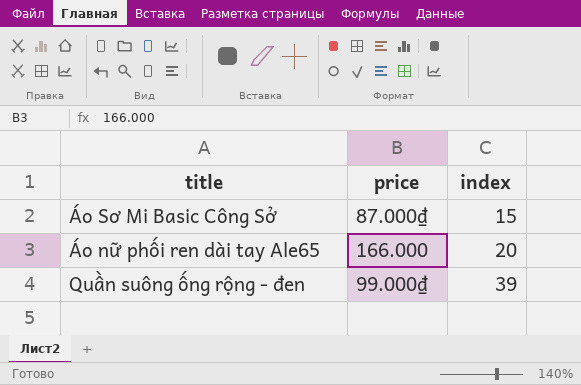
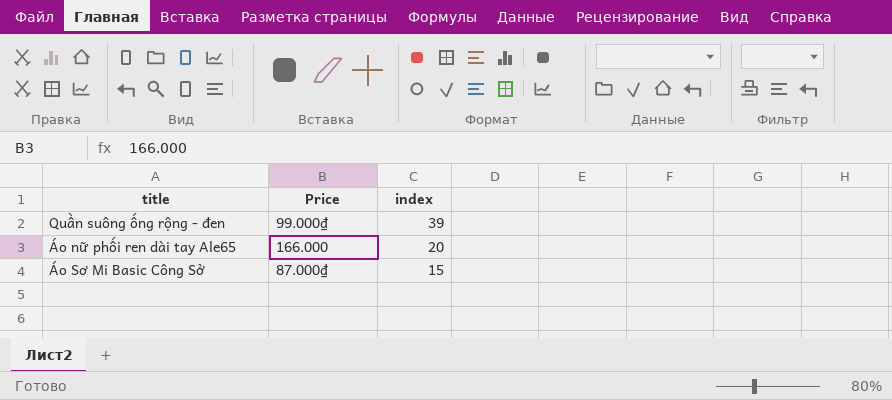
row order: index ascending -> index descending
column name: price -> Price

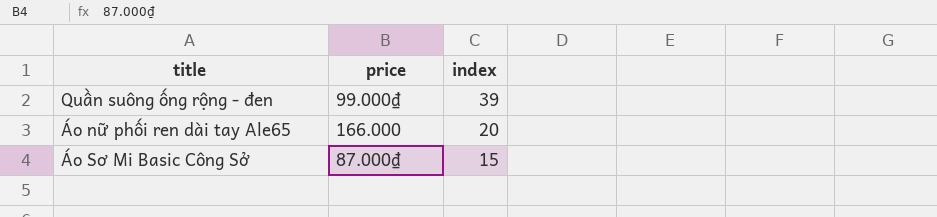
column name: Price -> price

